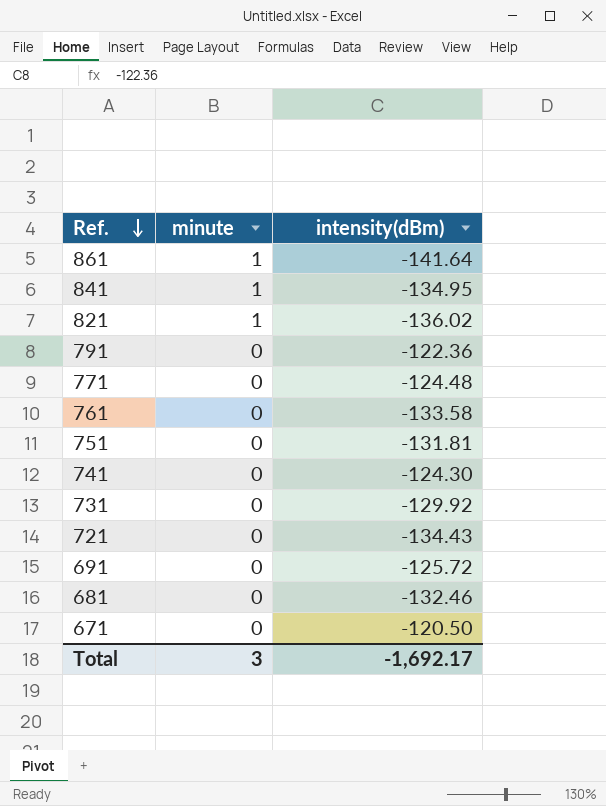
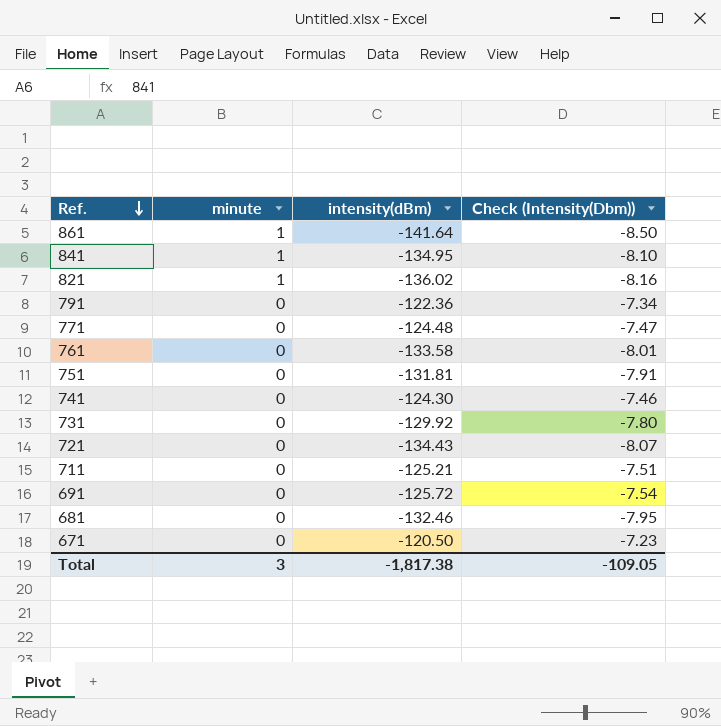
column Check (Intensity(Dbm)) | formula: none -> [intensity(dBm)] * 0.06
row 711: none -> 0 | -125.21 | -7.51
Total | intensity(dBm): -1,692.17 -> -1,817.38

